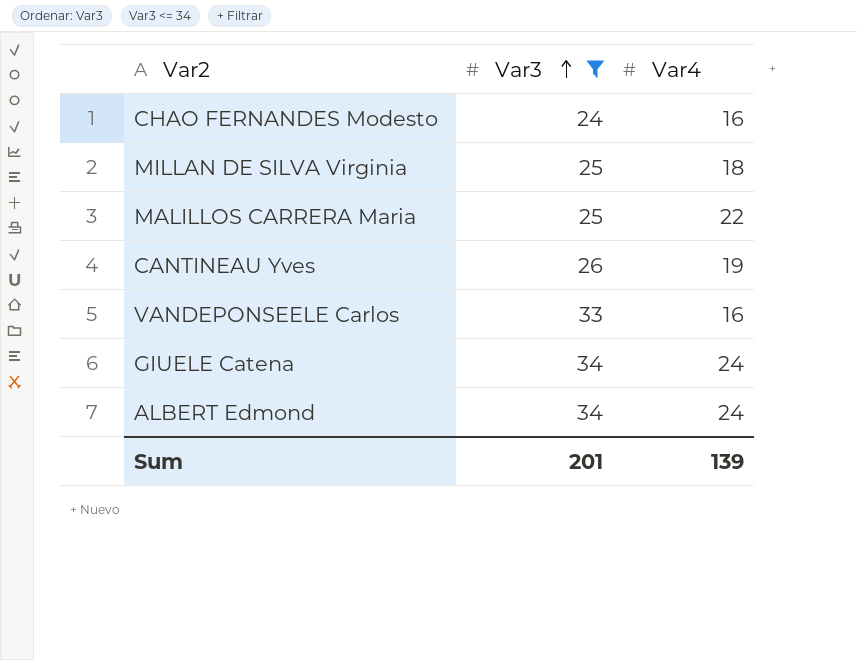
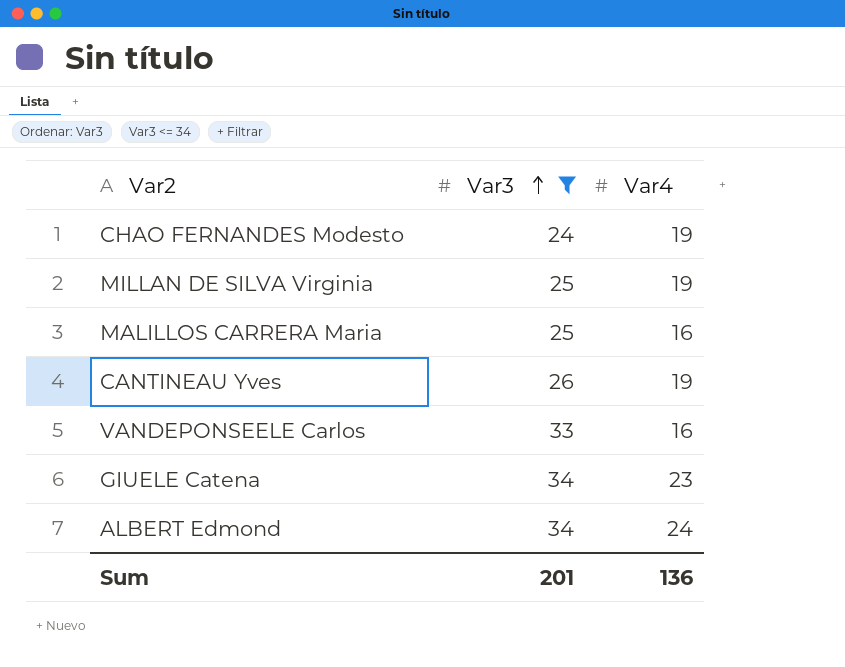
CHAO FERNANDES Modesto | Var4: 16 -> 19
MILLAN DE SILVA Virginia | Var4: 18 -> 19
MALILLOS CARRERA Maria | Var4: 22 -> 16
GIUELE Catena | Var4: 24 -> 23
Sum | Var4: 139 -> 136

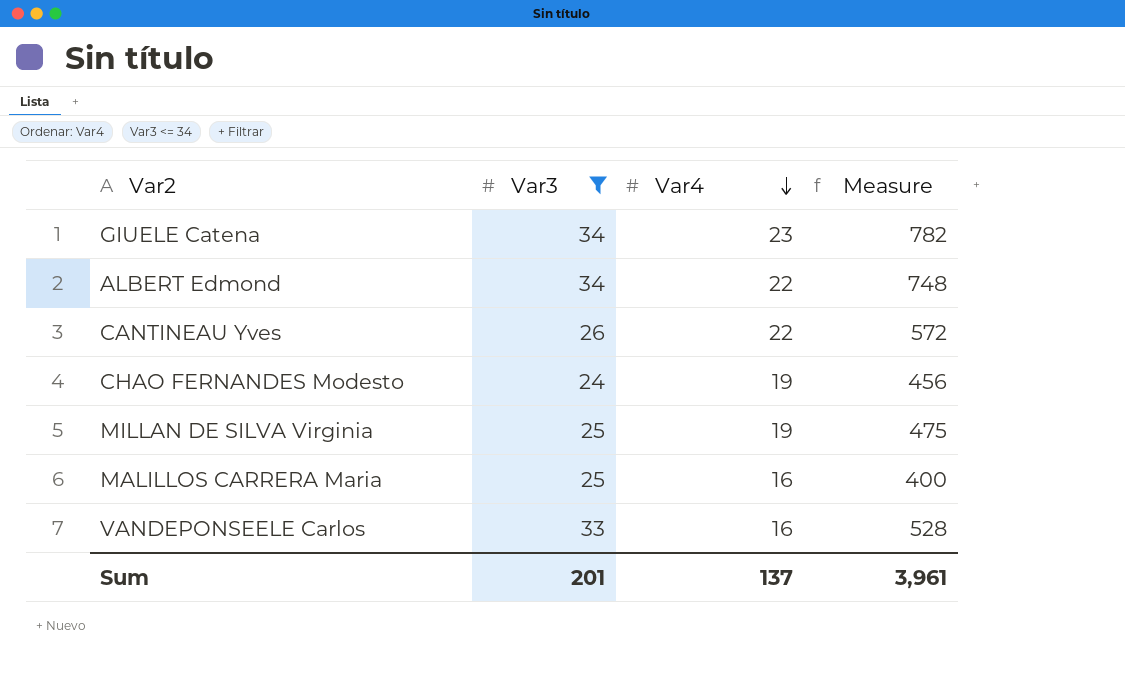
row order: Var3 ascending -> Var4 descending
column Measure | formula: none -> [Var3] * [Var4]
ALBERT Edmond | Var4: 24 -> 22
CANTINEAU Yves | Var4: 19 -> 22
Sum | Var4: 136 -> 137

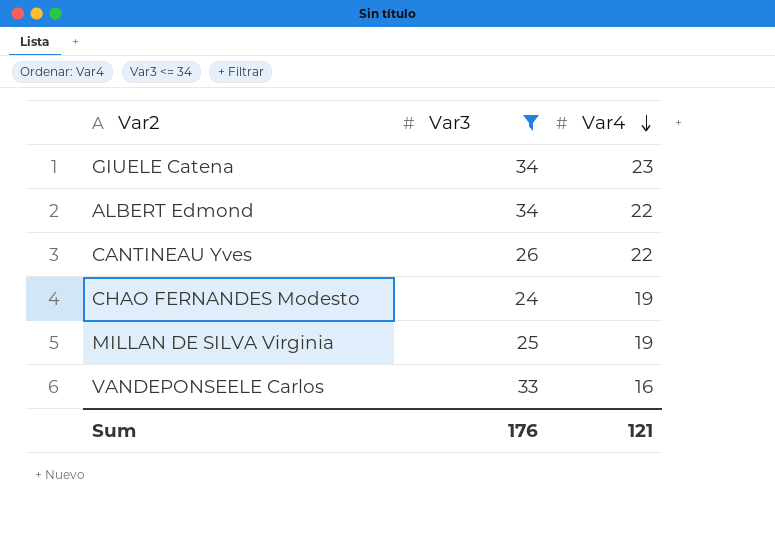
column Measure | formula: [Var3] * [Var4] -> none
row MALILLOS CARRERA Maria: 25 | 16 | 400 -> none
Sum | Var3: 201 -> 176
Sum | Var4: 137 -> 121

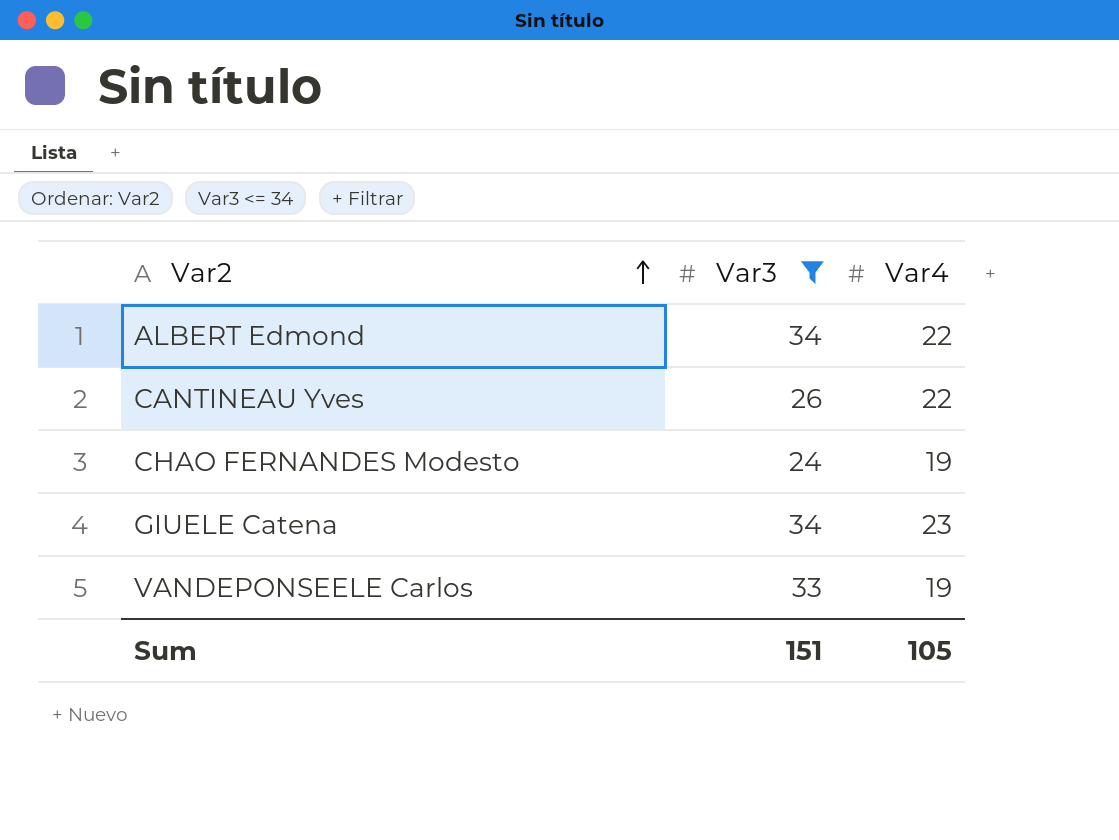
row order: Var4 descending -> Var2 ascending
row MILLAN DE SILVA Virginia: 25 | 19 -> none
VANDEPONSEELE Carlos | Var4: 16 -> 19
Sum | Var3: 176 -> 151
Sum | Var4: 121 -> 105

